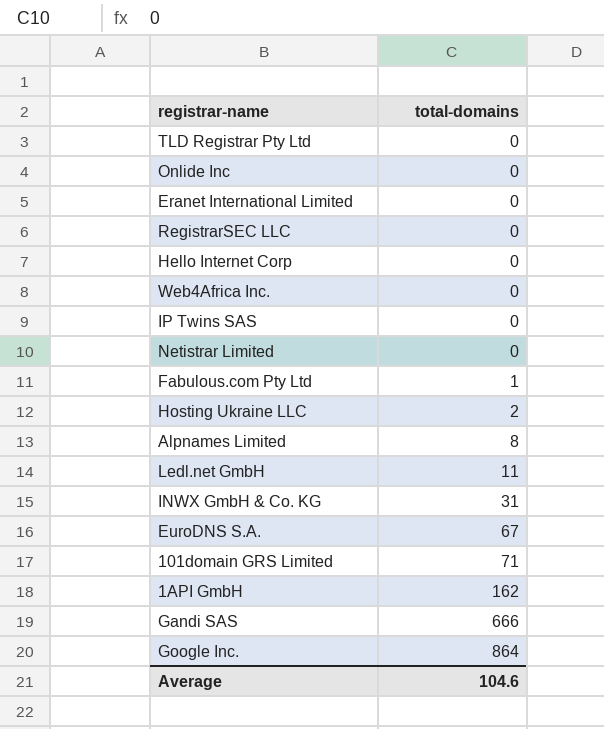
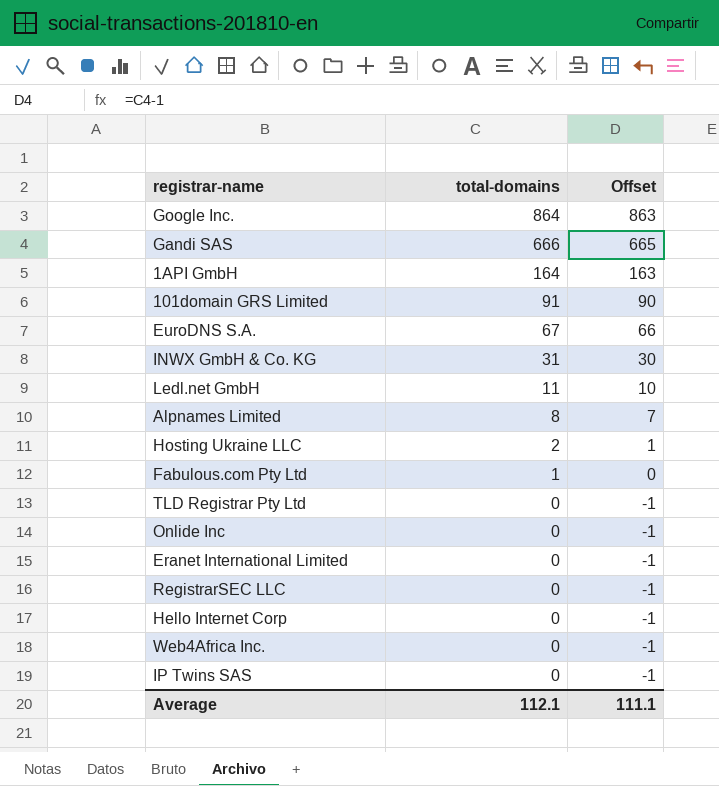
row order: total-domains ascending -> total-domains descending
column Offset | formula: none -> [total-domains] - 1
row Netistrar Limited: 0 -> none
1API GmbH | total-domains: 162 -> 164
101domain GRS Limited | total-domains: 71 -> 91
Average | total-domains: 104.6 -> 112.1

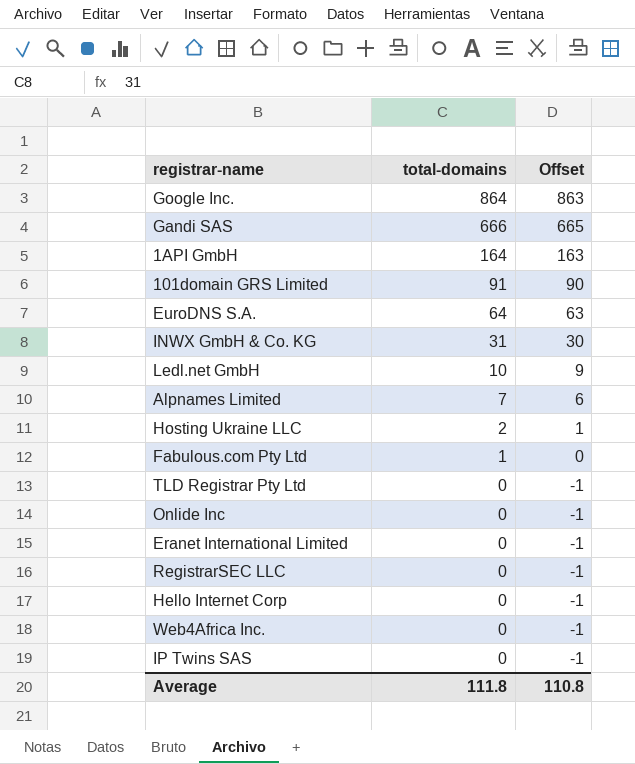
EuroDNS S.A. | total-domains: 67 -> 64
EuroDNS S.A. | Offset: 66 -> 63
Ledl.net GmbH | total-domains: 11 -> 10
Ledl.net GmbH | Offset: 10 -> 9
Alpnames Limited | total-domains: 8 -> 7
Alpnames Limited | Offset: 7 -> 6
Average | total-domains: 112.1 -> 111.8
Average | Offset: 111.1 -> 110.8

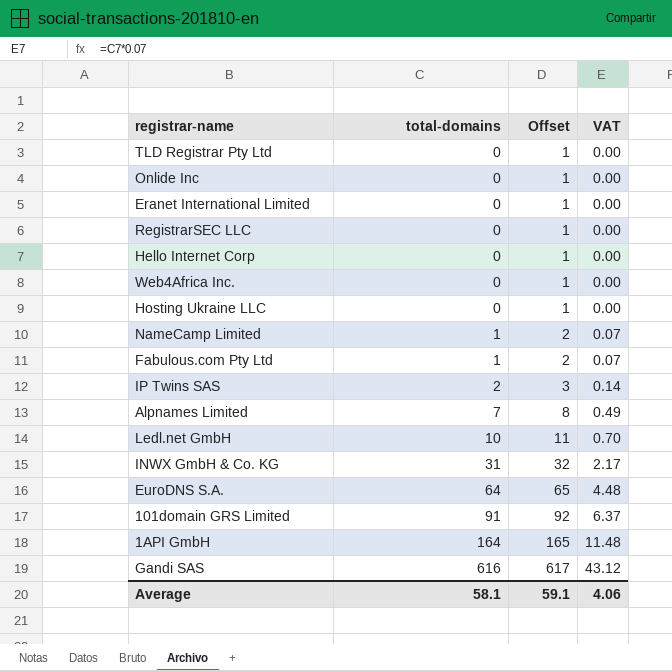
row order: total-domains descending -> total-domains ascending
column Offset | formula: [total-domains] - 1 -> [total-domains] + 1
column VAT | formula: none -> [total-domains] * 0.07
row Google Inc.: 864 | 863 -> none
Hosting Ukraine LLC | total-domains: 2 -> 0
row NameCamp Limited: none -> 1 | 2 | 0.07
IP Twins SAS | total-domains: 0 -> 2
Gandi SAS | total-domains: 666 -> 616
Average | total-domains: 111.8 -> 58.1
Average | Offset: 110.8 -> 59.1

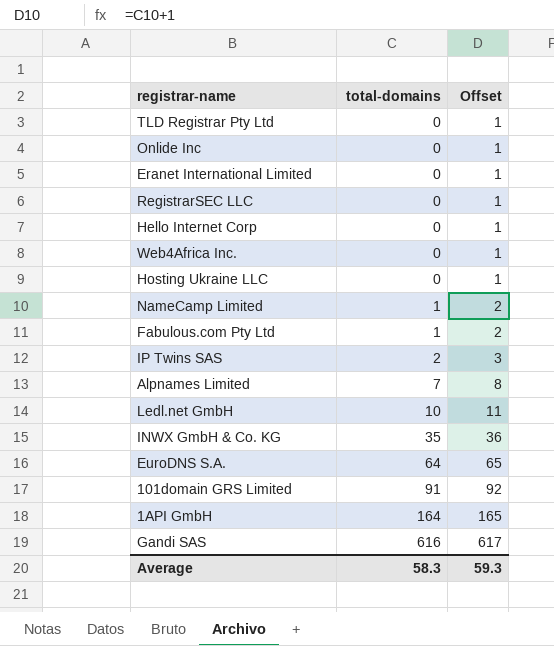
column VAT | formula: [total-domains] * 0.07 -> none
INWX GmbH & Co. KG | total-domains: 31 -> 35
INWX GmbH & Co. KG | Offset: 32 -> 36
Average | total-domains: 58.1 -> 58.3
Average | Offset: 59.1 -> 59.3

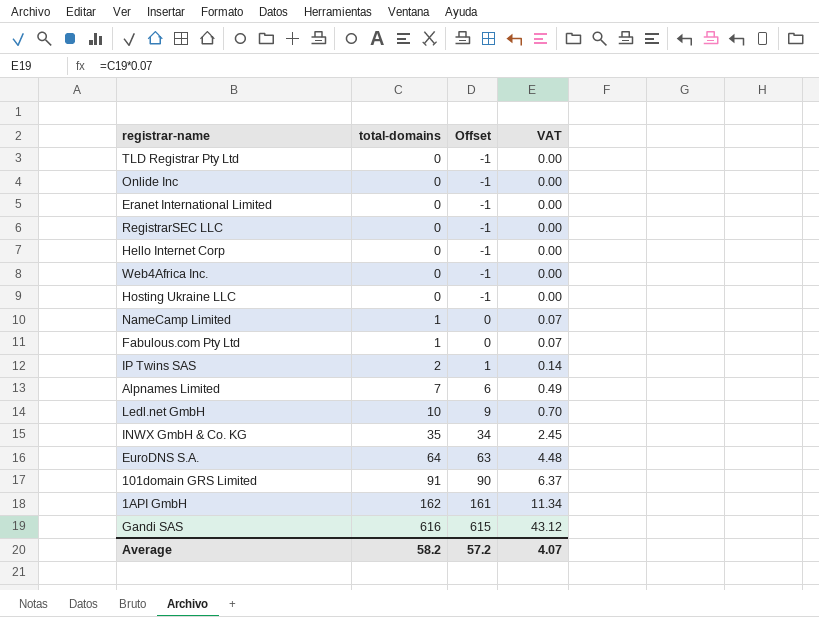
column Offset | formula: [total-domains] + 1 -> [total-domains] - 1
column VAT | formula: none -> [total-domains] * 0.07
1API GmbH | total-domains: 164 -> 162
Average | total-domains: 58.3 -> 58.2
Average | Offset: 59.3 -> 57.2

